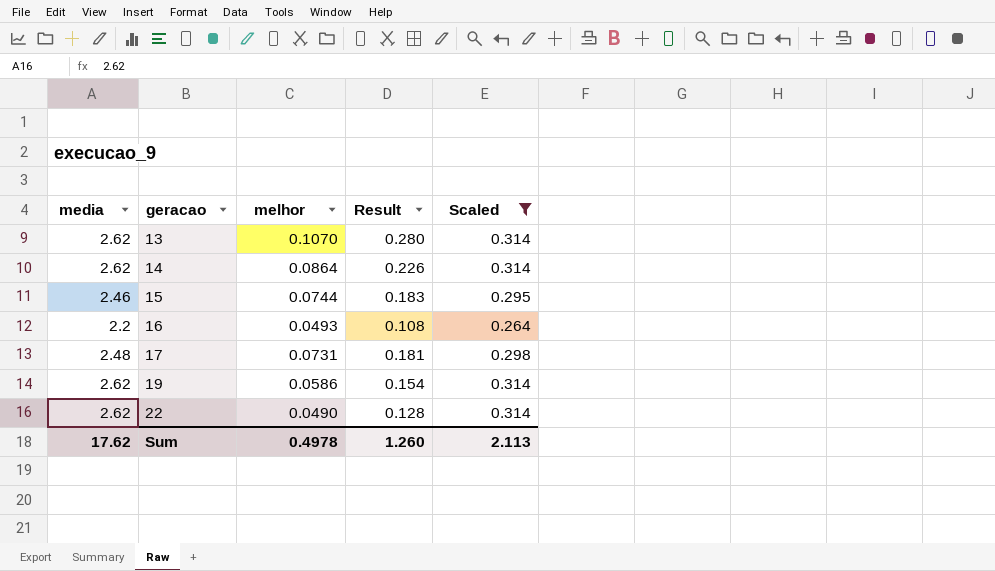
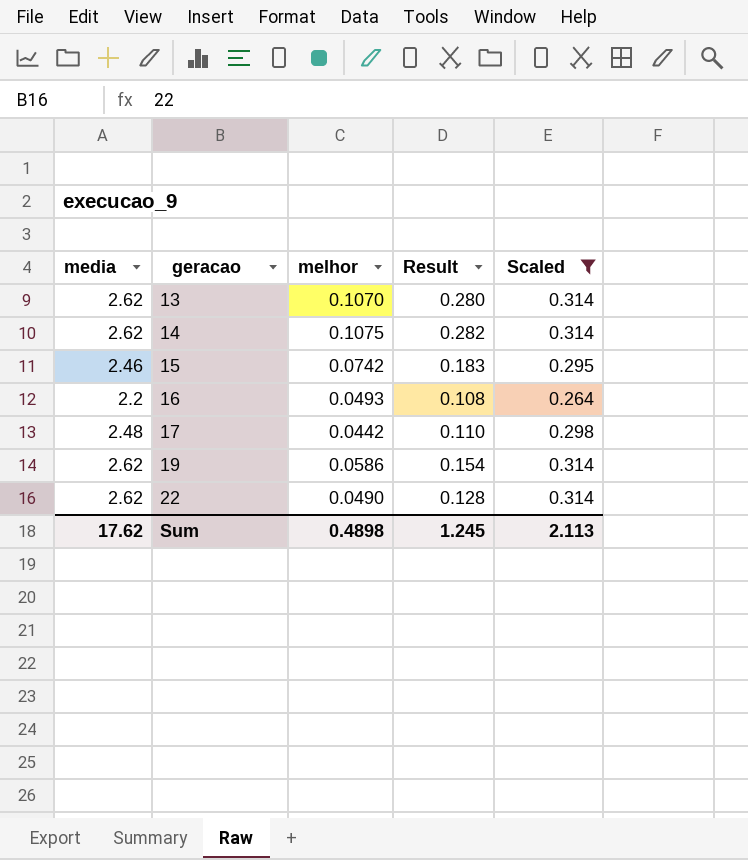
14 | melhor: 0.0864 -> 0.1075
14 | Result: 0.226 -> 0.282
15 | melhor: 0.0744 -> 0.0742
17 | melhor: 0.0731 -> 0.0442
17 | Result: 0.181 -> 0.110
Sum | melhor: 0.4978 -> 0.4898
Sum | Result: 1.260 -> 1.245

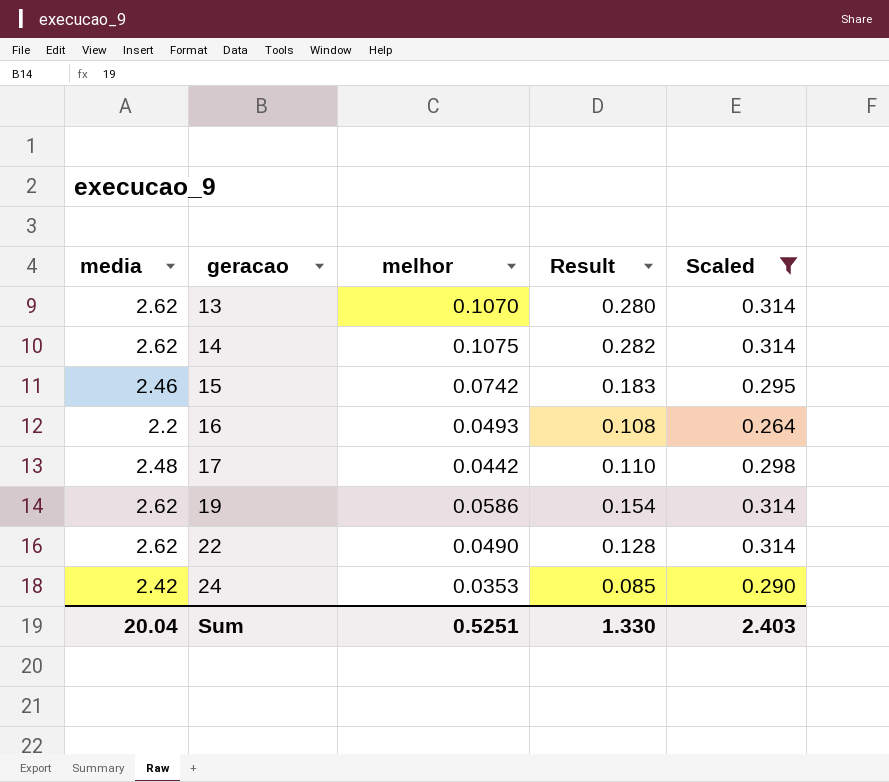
row 24: none -> 2.42 | 0.0353 | 0.085 | 0.290
Sum | media: 17.62 -> 20.04
Sum | melhor: 0.4898 -> 0.5251
Sum | Result: 1.245 -> 1.330
Sum | Scaled: 2.113 -> 2.403

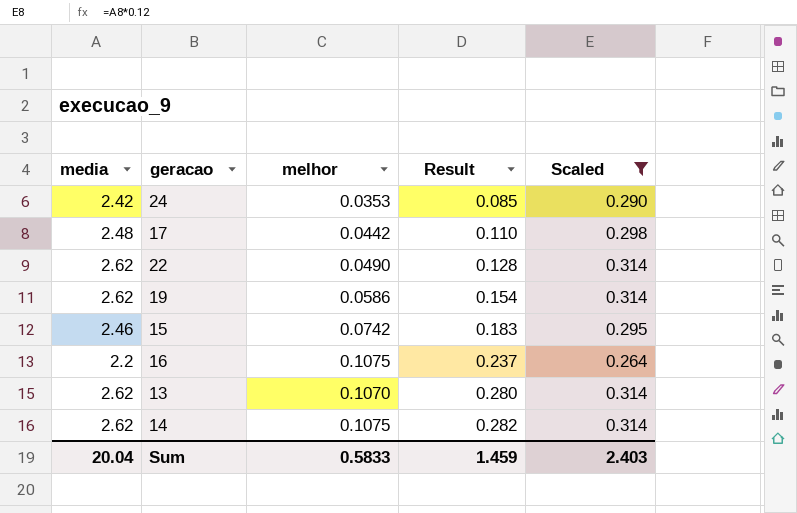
row order: geracao ascending -> Result ascending
16 | melhor: 0.0493 -> 0.1075
16 | Result: 0.108 -> 0.237
Sum | melhor: 0.5251 -> 0.5833
Sum | Result: 1.330 -> 1.459

